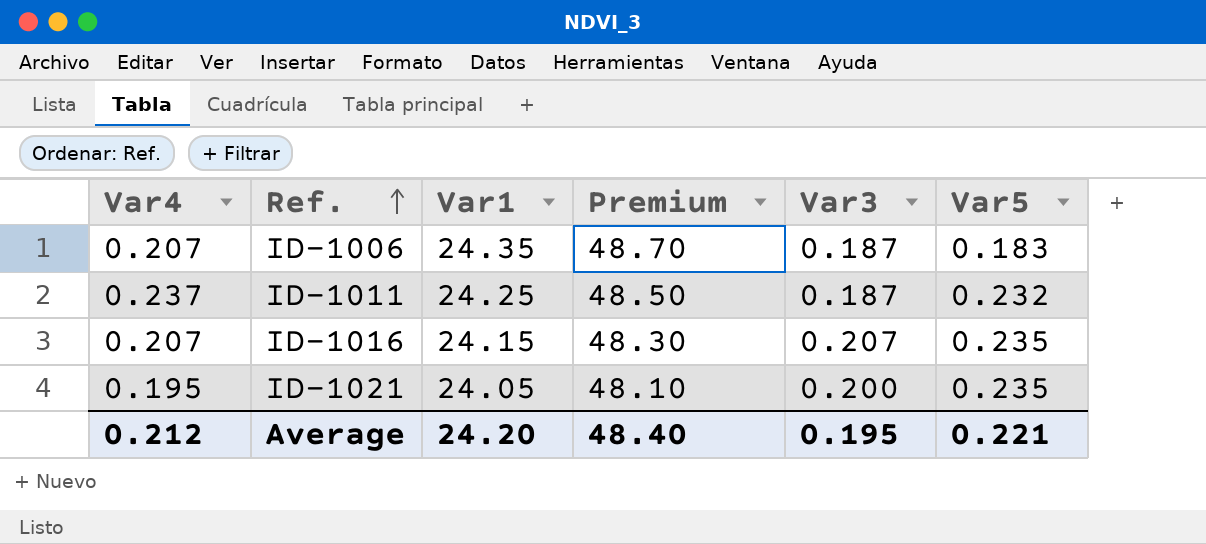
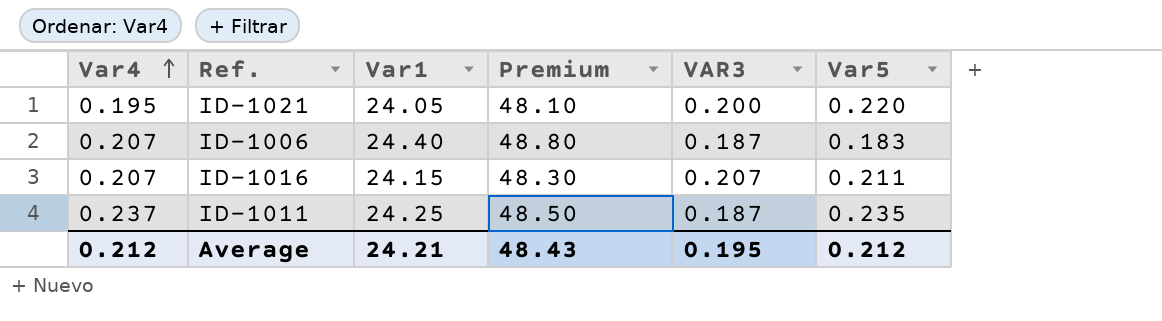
row order: Ref. ascending -> Var4 ascending
column name: Var3 -> VAR3
ID-1021 | Var5: 0.235 -> 0.220
ID-1006 | Var1: 24.35 -> 24.40
ID-1006 | Premium: 48.70 -> 48.80
ID-1016 | Var5: 0.235 -> 0.211
ID-1011 | Var5: 0.232 -> 0.235
Average | Var1: 24.20 -> 24.21
Average | Premium: 48.40 -> 48.43
Average | Var5: 0.221 -> 0.212

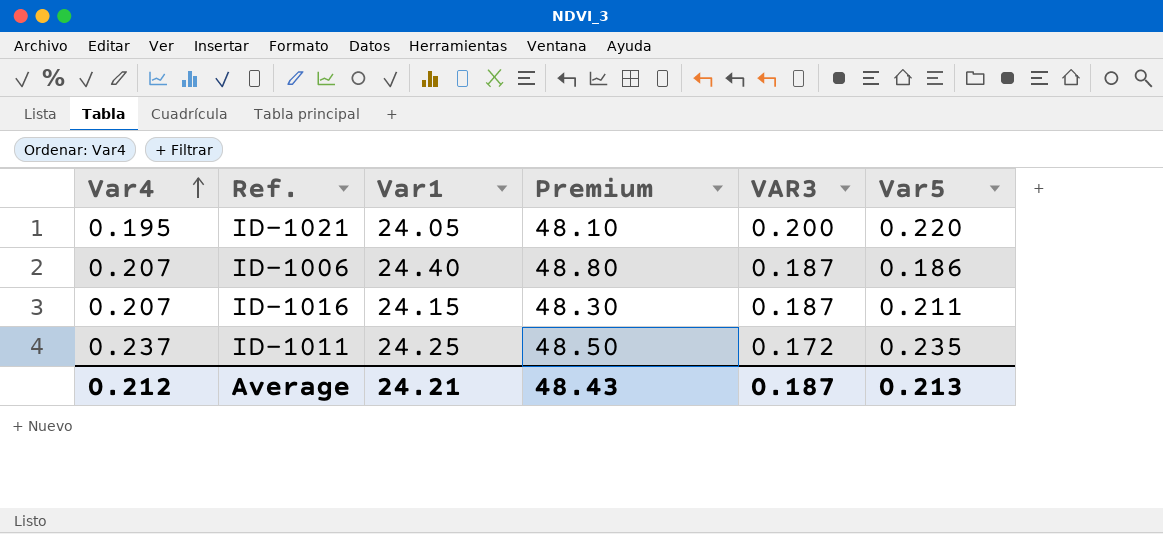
ID-1006 | Var5: 0.183 -> 0.186
ID-1016 | VAR3: 0.207 -> 0.187
ID-1011 | VAR3: 0.187 -> 0.172
Average | VAR3: 0.195 -> 0.187
Average | Var5: 0.212 -> 0.213

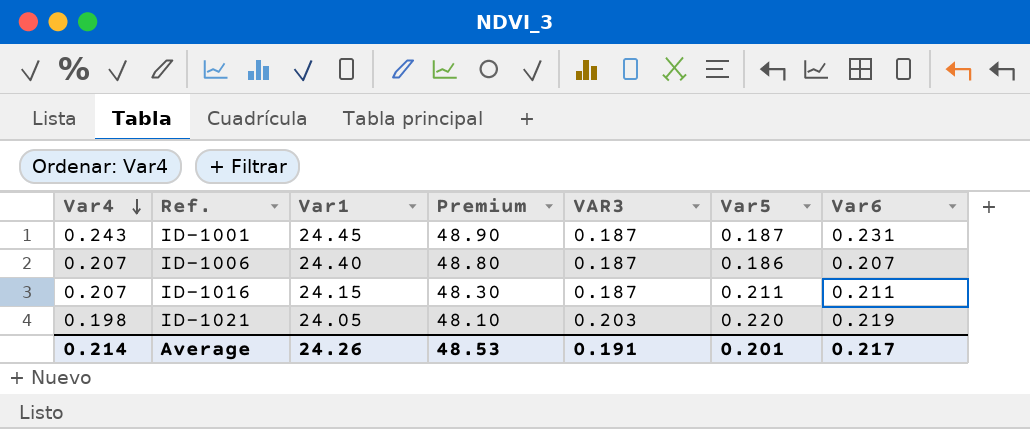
row order: Var4 ascending -> Var4 descending
column Var6 | position: none -> 7
row ID-1011: 0.237 | 24.25 | 48.50 | 0.172 | 0.235 -> none
row ID-1001: none -> 0.243 | 24.45 | 48.90 | 0.187 | 0.187 | 0.231
ID-1021 | Var4: 0.195 -> 0.198
ID-1021 | VAR3: 0.200 -> 0.203
Average | Var4: 0.212 -> 0.214
Average | Var1: 24.21 -> 24.26
Average | Premium: 48.43 -> 48.53
Average | VAR3: 0.187 -> 0.191
Average | Var5: 0.213 -> 0.201

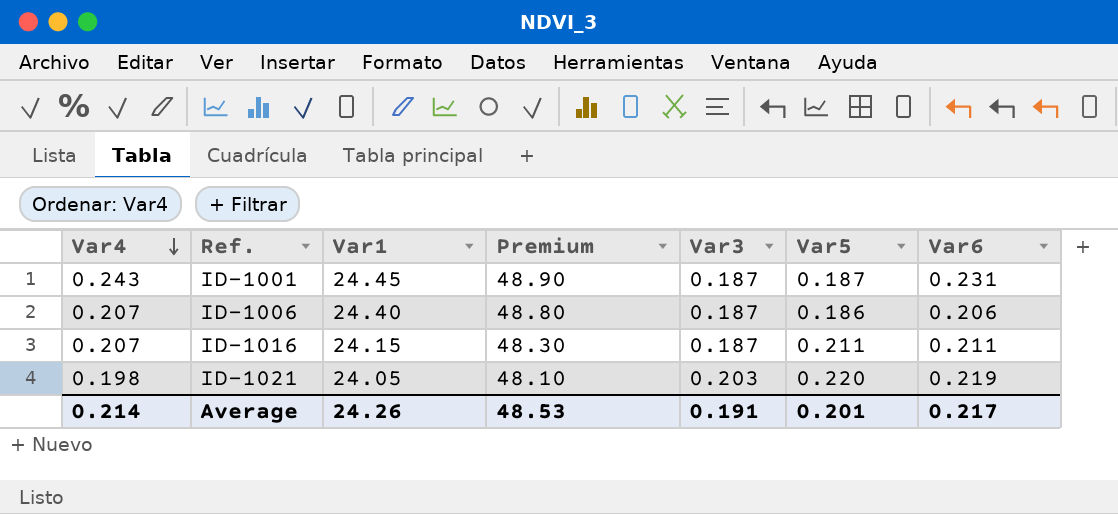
column name: VAR3 -> Var3
ID-1006 | Var6: 0.207 -> 0.206

